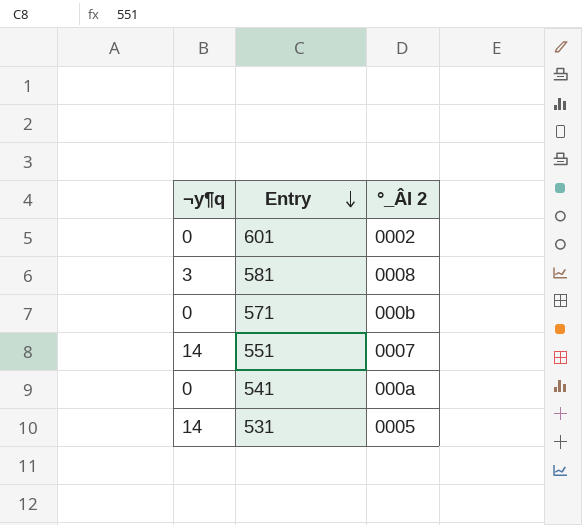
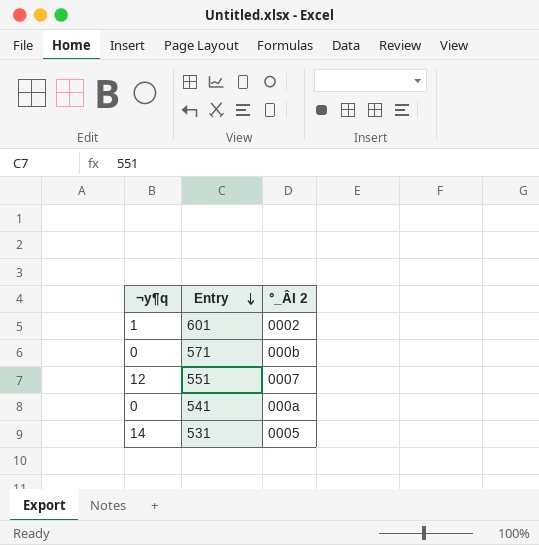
row 581: 3 | 0008 -> none
601 | ¬y¶q: 0 -> 1
551 | ¬y¶q: 14 -> 12

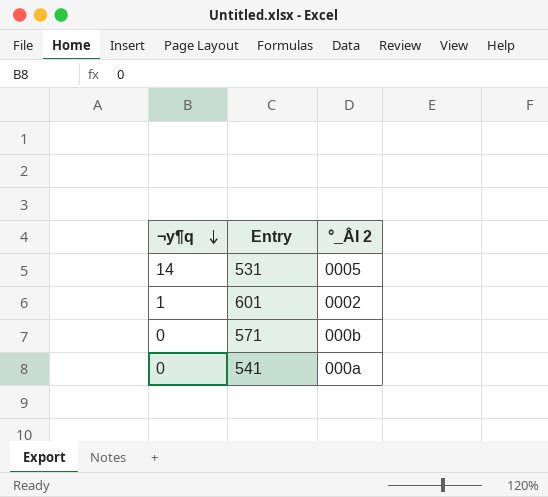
row order: Entry descending -> ¬y¶q descending
row 551: 12 | 0007 -> none

